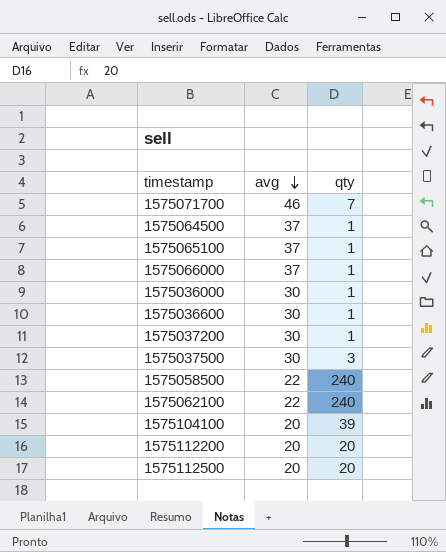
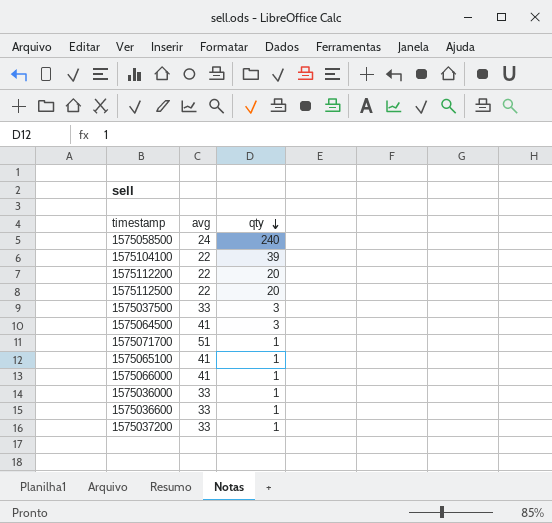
row order: avg descending -> qty descending
row 1575062100: 22 | 240 -> none
1575058500 | avg: 22 -> 24
1575104100 | avg: 20 -> 22
1575112200 | avg: 20 -> 22
1575112500 | avg: 20 -> 22
1575037500 | avg: 30 -> 33
1575064500 | avg: 37 -> 41
1575064500 | qty: 1 -> 3
1575071700 | avg: 46 -> 51
1575071700 | qty: 7 -> 1
1575065100 | avg: 37 -> 41
1575066000 | avg: 37 -> 41
1575036000 | avg: 30 -> 33
1575036600 | avg: 30 -> 33
1575037200 | avg: 30 -> 33

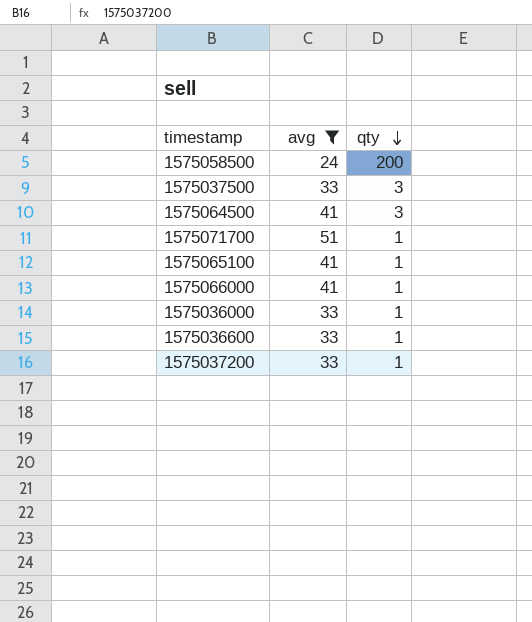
filter: none -> avg != 22
1575058500 | qty: 240 -> 200

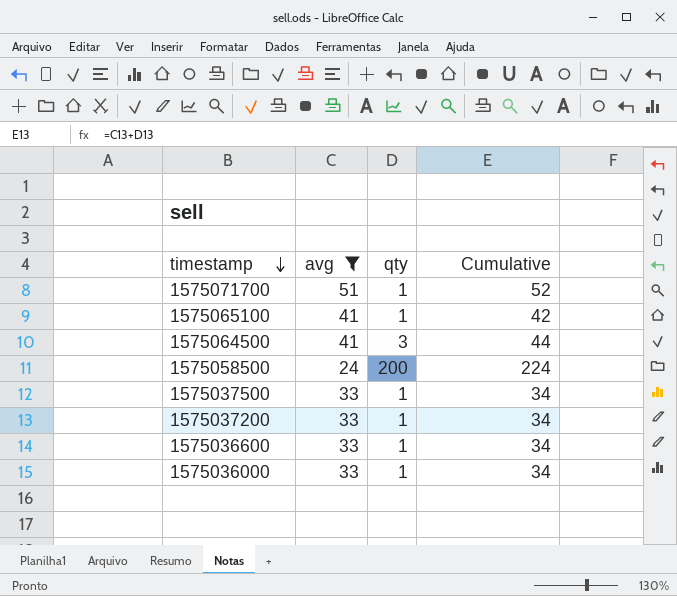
row order: qty descending -> timestamp descending
column Cumulative | formula: none -> [avg] + [qty]
row 1575066000: 41 | 1 -> none
1575037500 | qty: 3 -> 1

